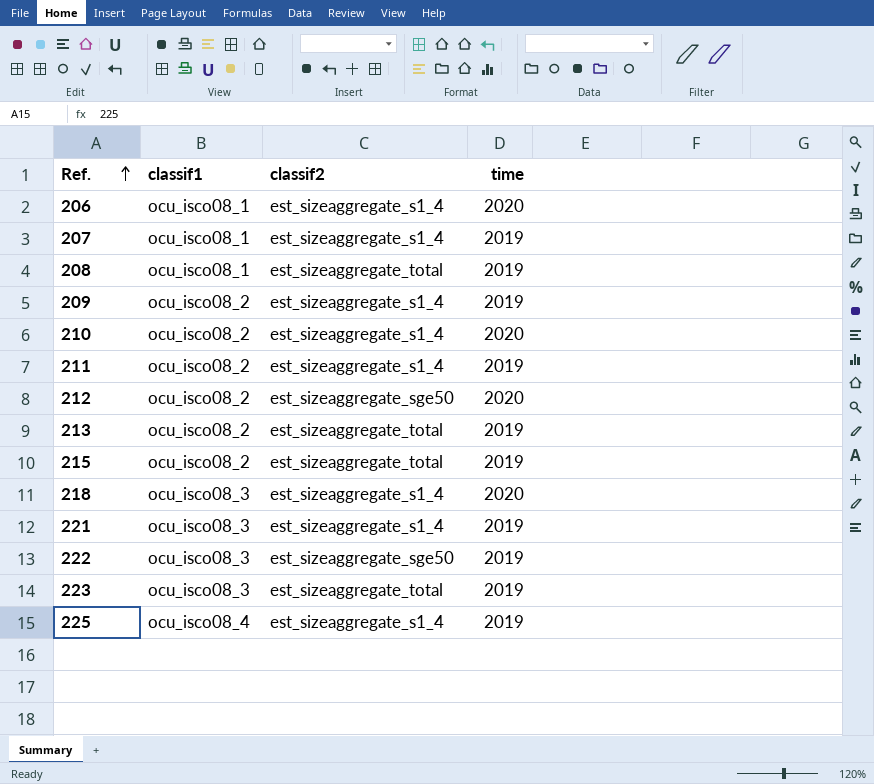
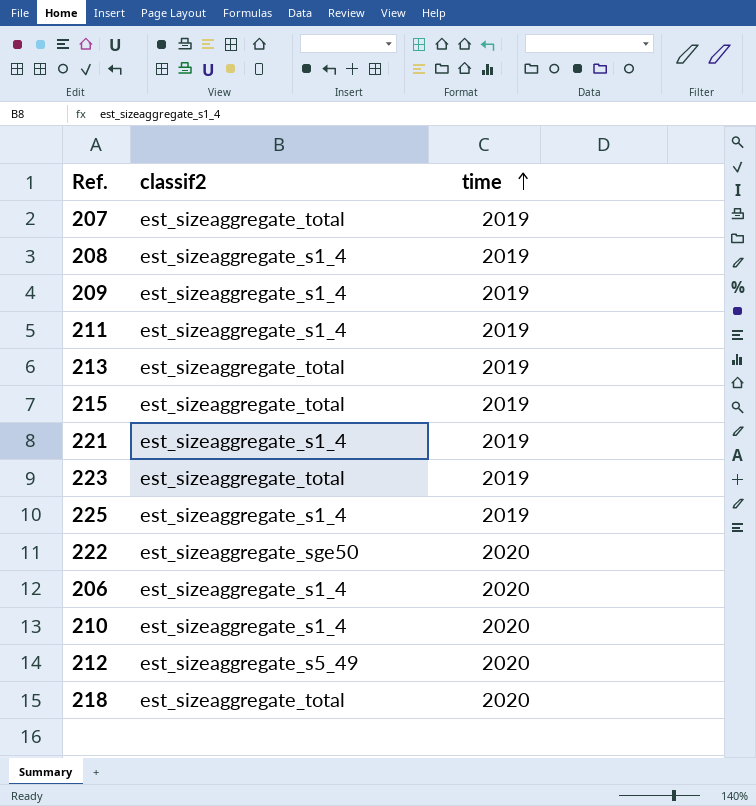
row order: Ref. ascending -> time ascending
column classif1 | position: 2 -> none
207 | classif2: est_sizeaggregate_s1_4 -> est_sizeaggregate_total
208 | classif2: est_sizeaggregate_total -> est_sizeaggregate_s1_4
222 | time: 2019 -> 2020
212 | classif2: est_sizeaggregate_sge50 -> est_sizeaggregate_s5_49
218 | classif2: est_sizeaggregate_s1_4 -> est_sizeaggregate_total

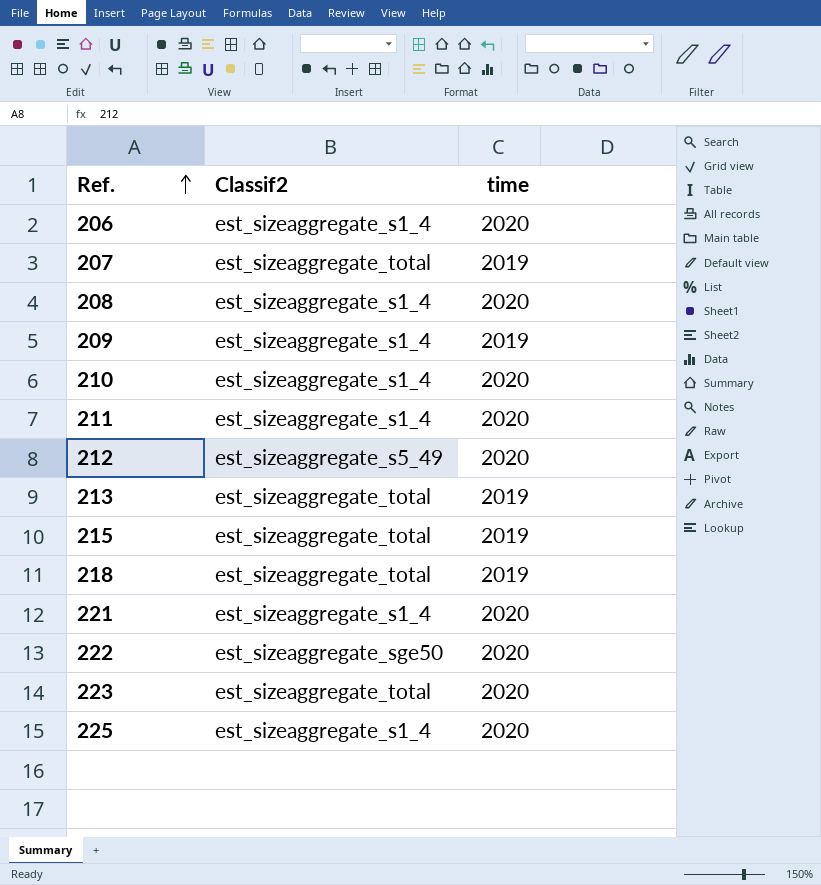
row order: time ascending -> Ref. ascending
column name: classif2 -> Classif2
208 | time: 2019 -> 2020
211 | time: 2019 -> 2020
218 | time: 2020 -> 2019
221 | time: 2019 -> 2020
223 | time: 2019 -> 2020
225 | time: 2019 -> 2020

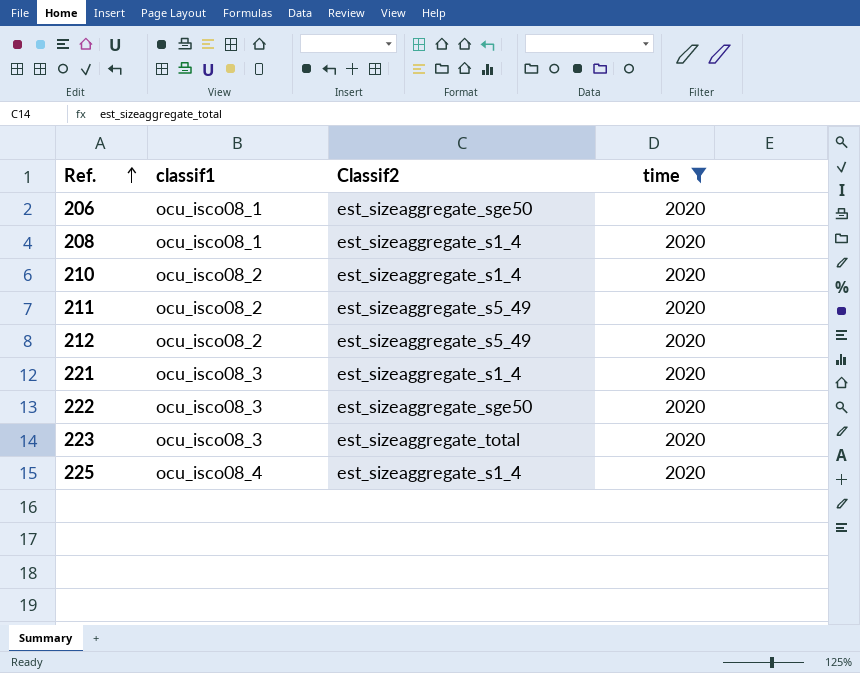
filter: none -> time = 2020
column classif1 | position: none -> 2
206 | Classif2: est_sizeaggregate_s1_4 -> est_sizeaggregate_sge50
211 | Classif2: est_sizeaggregate_s1_4 -> est_sizeaggregate_s5_49

